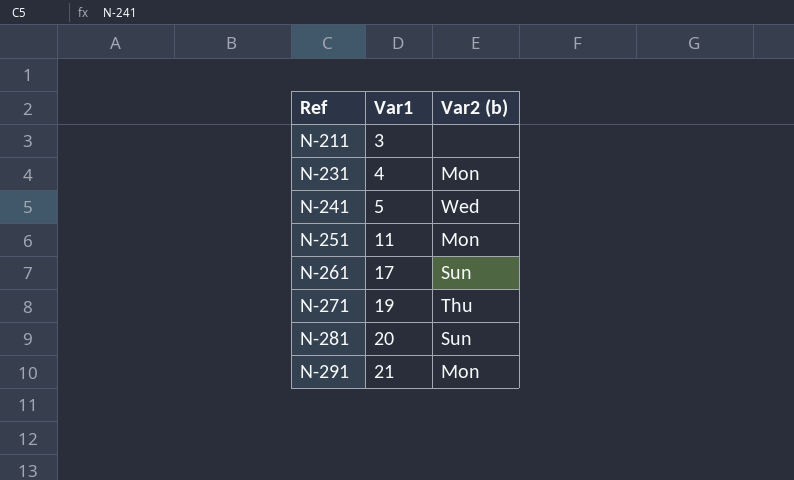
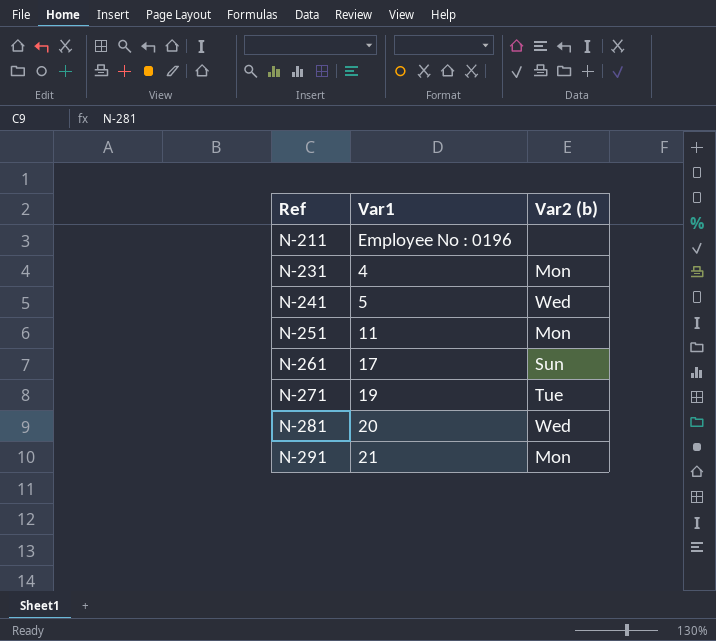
N-211 | Var1: 3 -> Employee No : 0196
N-271 | Var2 (b): Thu -> Tue
N-281 | Var2 (b): Sun -> Wed

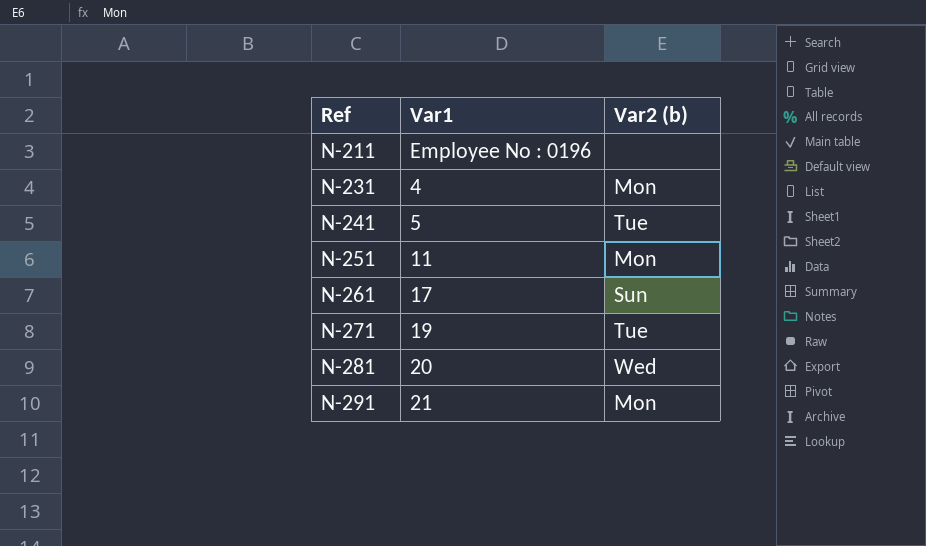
N-241 | Var2 (b): Wed -> Tue

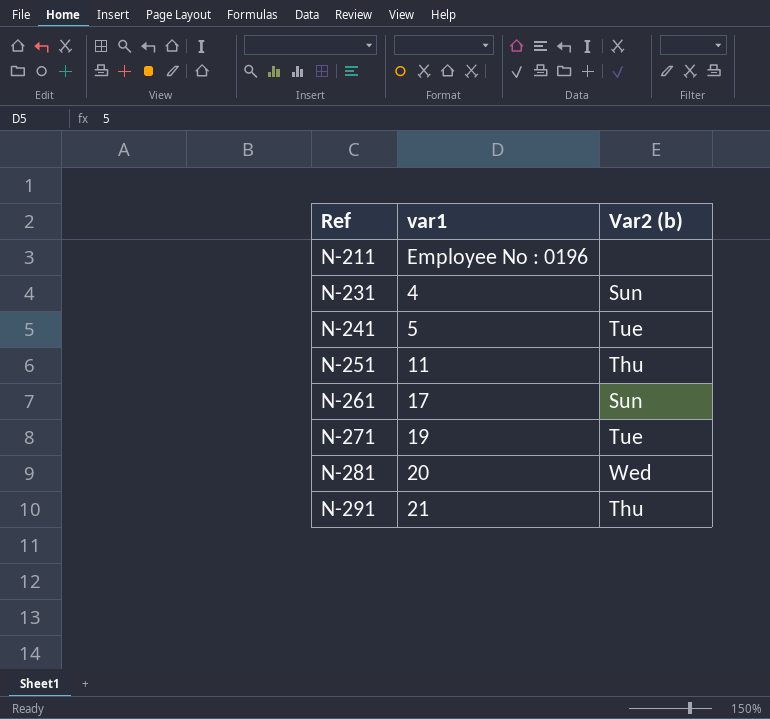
column name: Var1 -> var1
N-231 | Var2 (b): Mon -> Sun
N-251 | Var2 (b): Mon -> Thu
N-291 | Var2 (b): Mon -> Thu

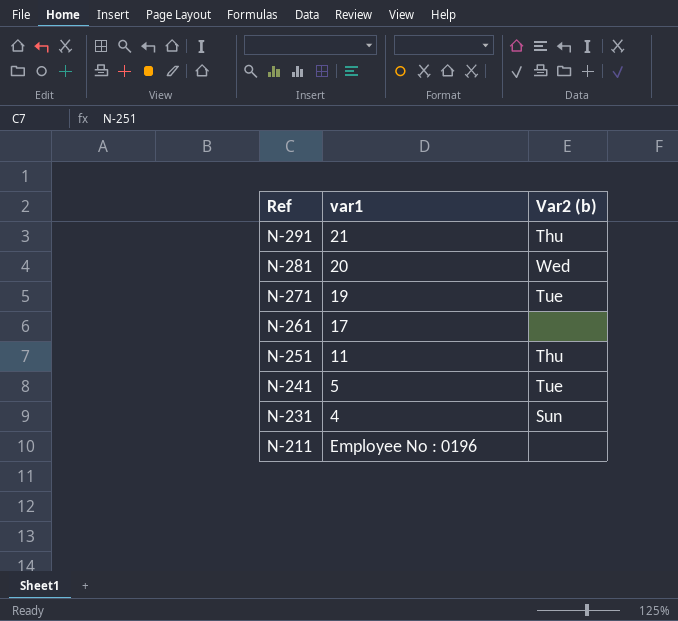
row order: Ref ascending -> Ref descending
N-261 | Var2 (b): Sun -> none

